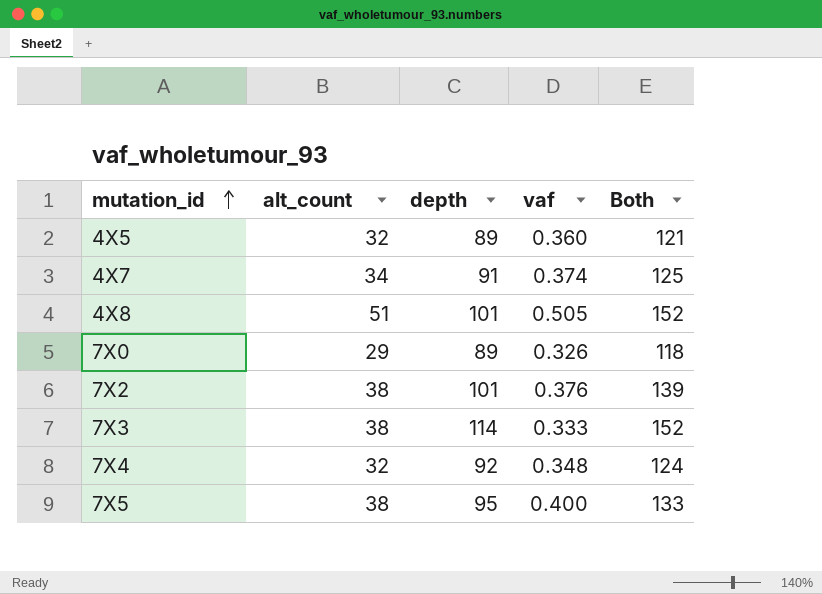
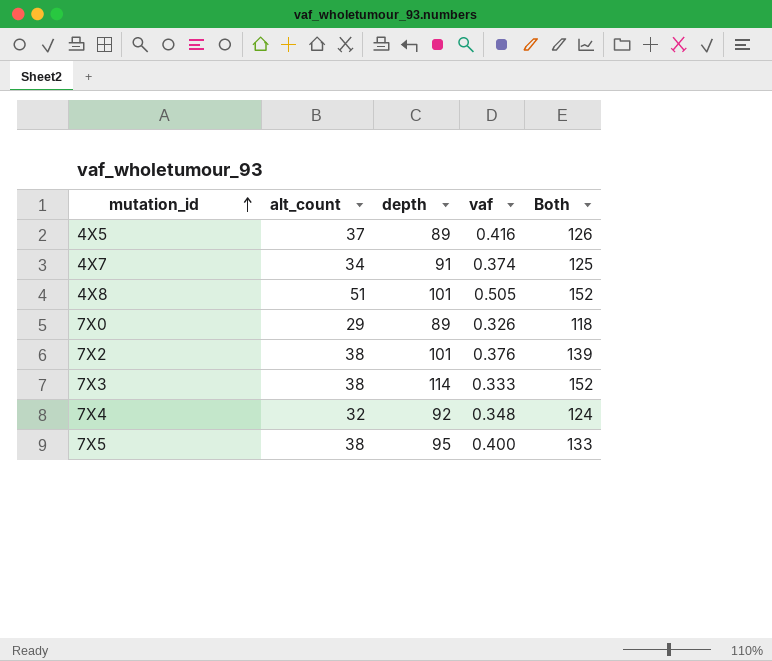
4X5 | alt_count: 32 -> 37
4X5 | vaf: 0.360 -> 0.416
4X5 | Both: 121 -> 126

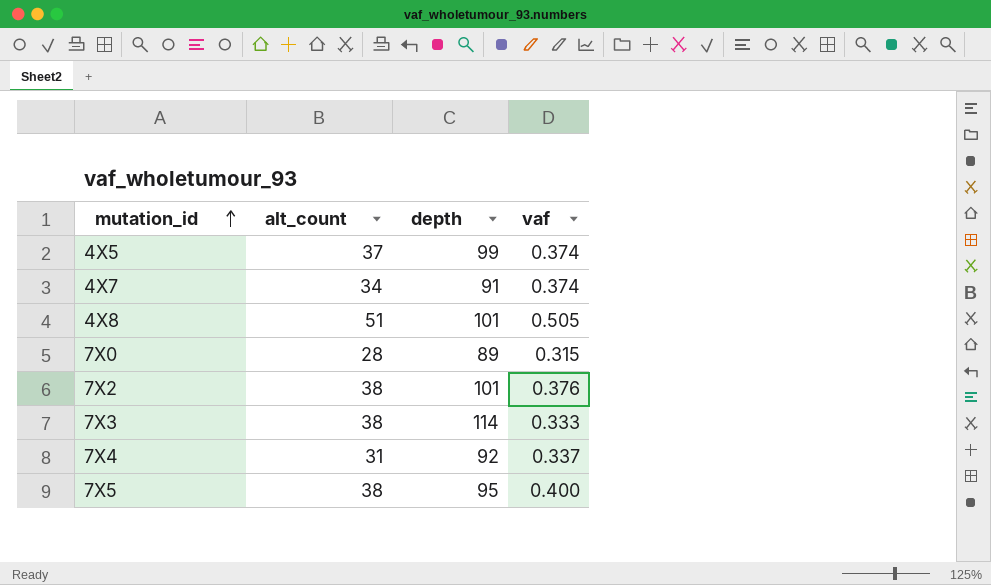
column Both | formula: [alt_count] + [depth] -> none
4X5 | depth: 89 -> 99
4X5 | vaf: 0.416 -> 0.374
7X0 | alt_count: 29 -> 28
7X0 | vaf: 0.326 -> 0.315
7X4 | alt_count: 32 -> 31
7X4 | vaf: 0.348 -> 0.337

